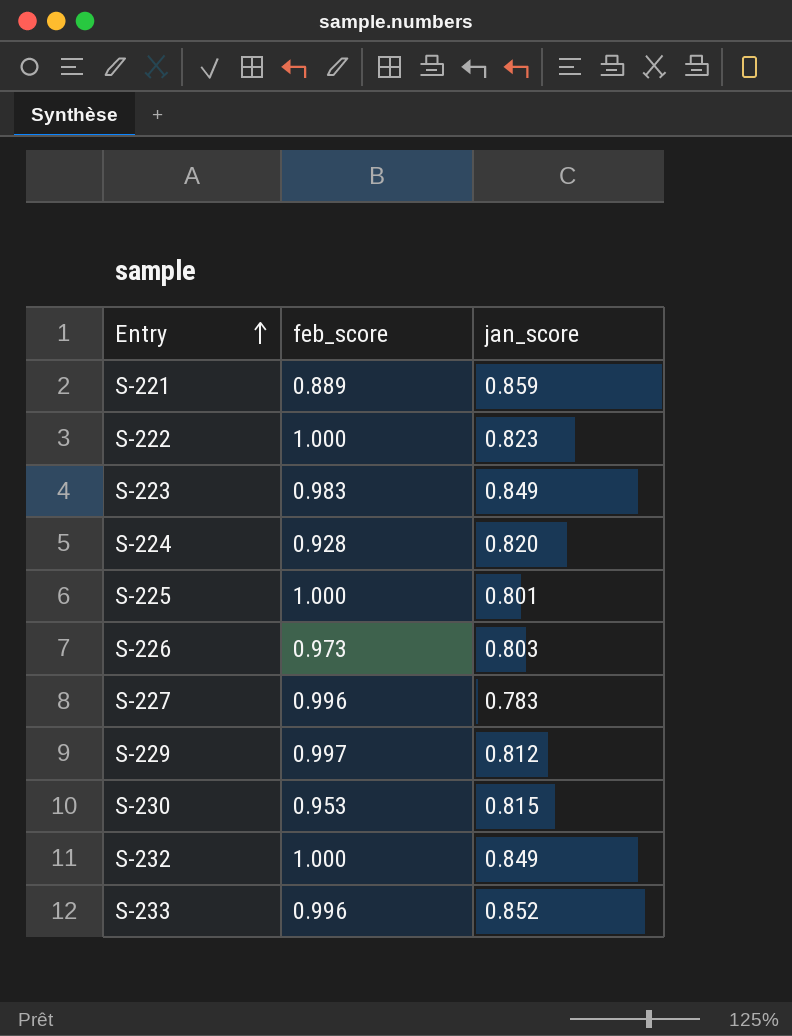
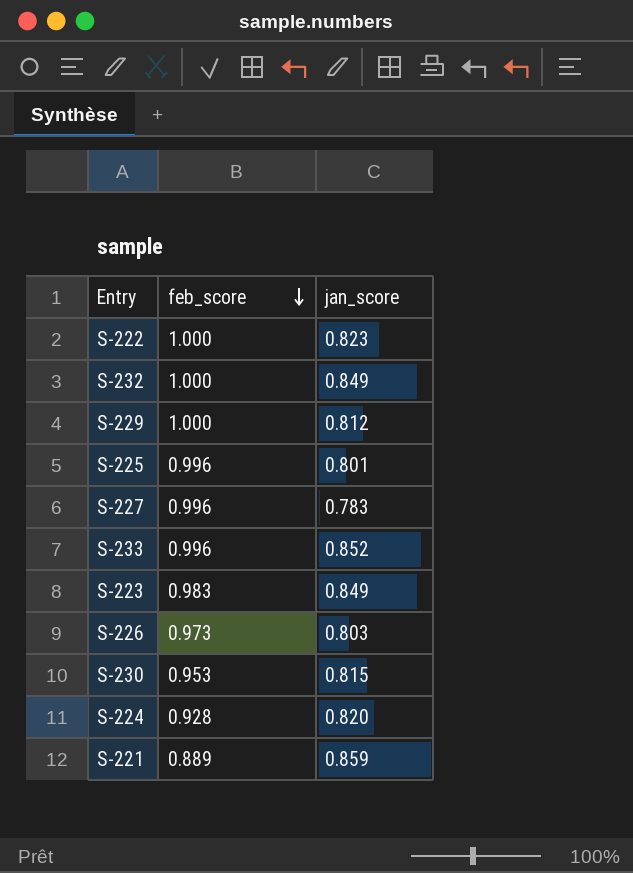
row order: Entry ascending -> feb_score descending
S-229 | feb_score: 0.997 -> 1.000
S-225 | feb_score: 1.000 -> 0.996

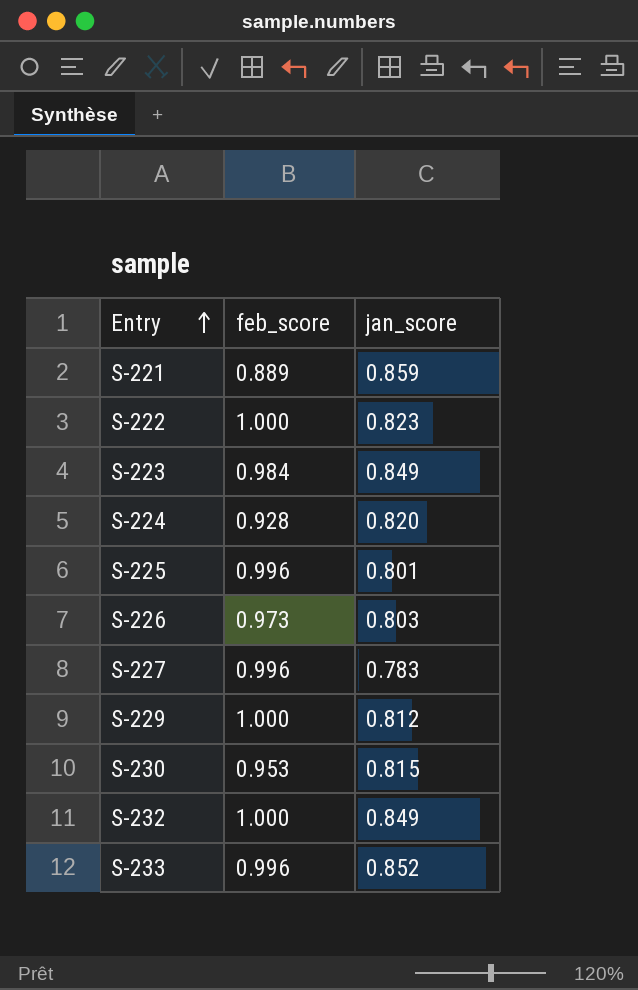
row order: feb_score descending -> Entry ascending
S-223 | feb_score: 0.983 -> 0.984

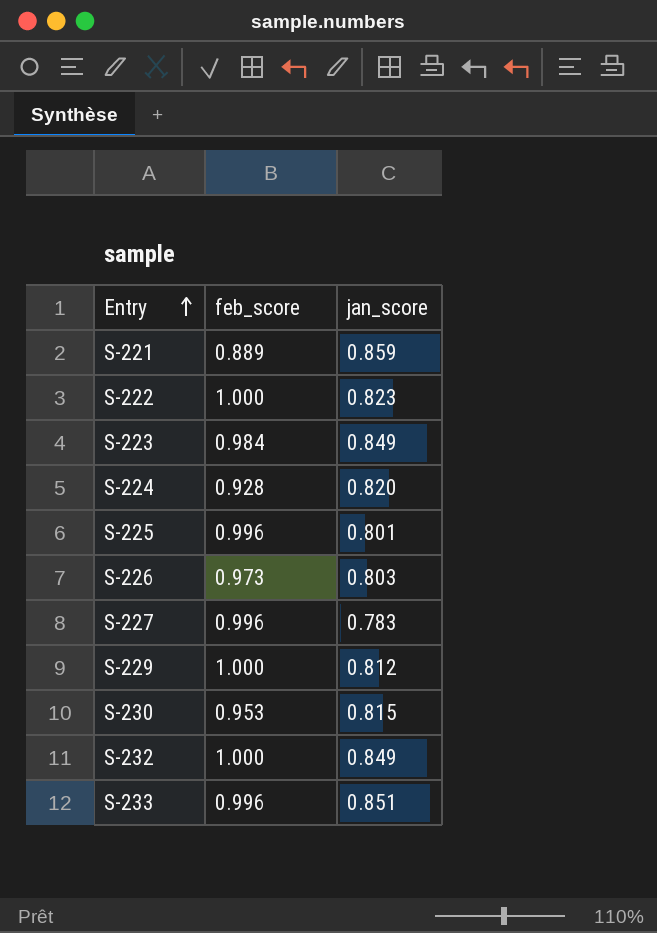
S-233 | jan_score: 0.852 -> 0.851

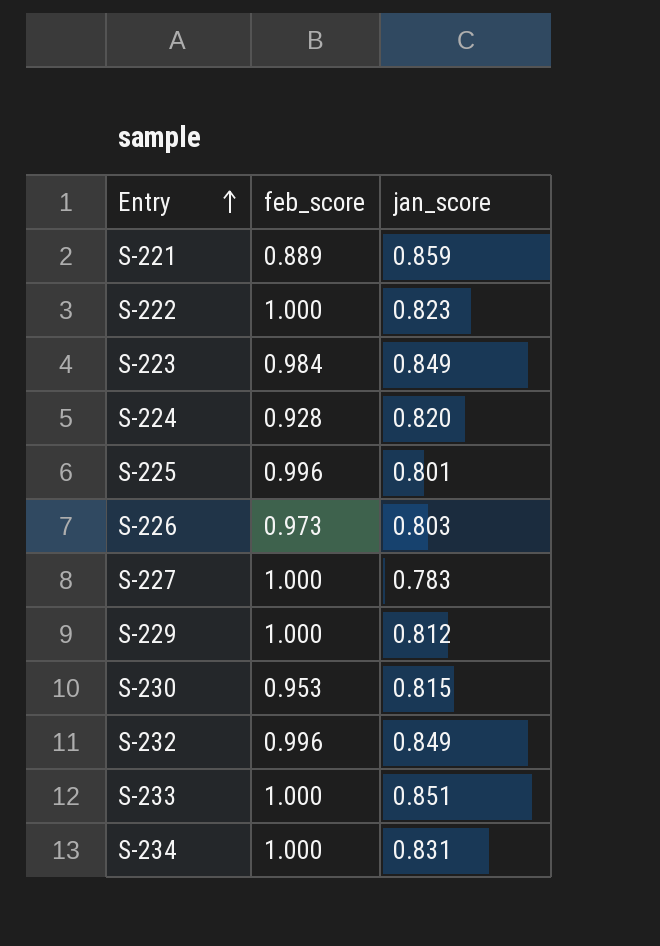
S-227 | feb_score: 0.996 -> 1.000
S-232 | feb_score: 1.000 -> 0.996
S-233 | feb_score: 0.996 -> 1.000
row S-234: none -> 1.000 | 0.831

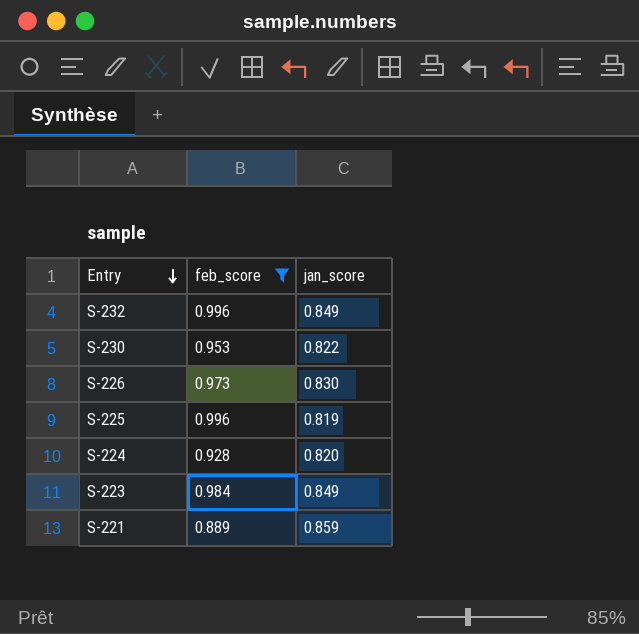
filter: none -> feb_score != 1.000
row order: Entry ascending -> Entry descending
S-230 | jan_score: 0.815 -> 0.822
S-226 | jan_score: 0.803 -> 0.830
S-225 | jan_score: 0.801 -> 0.819

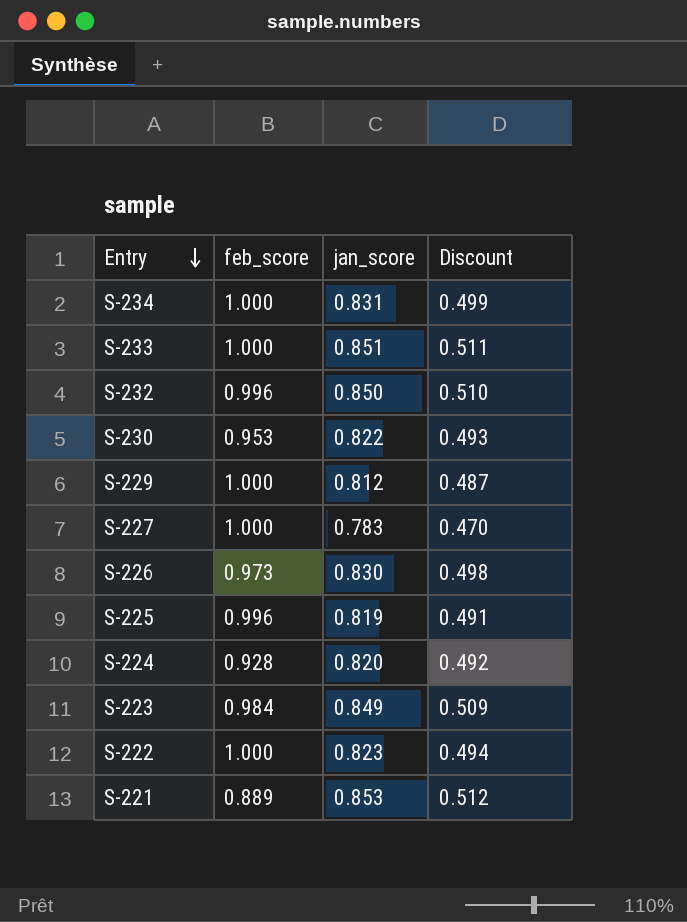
filter: feb_score != 1.000 -> none
column Discount | formula: none -> [jan_score] * 0.6
S-232 | jan_score: 0.849 -> 0.850
S-221 | jan_score: 0.859 -> 0.853

